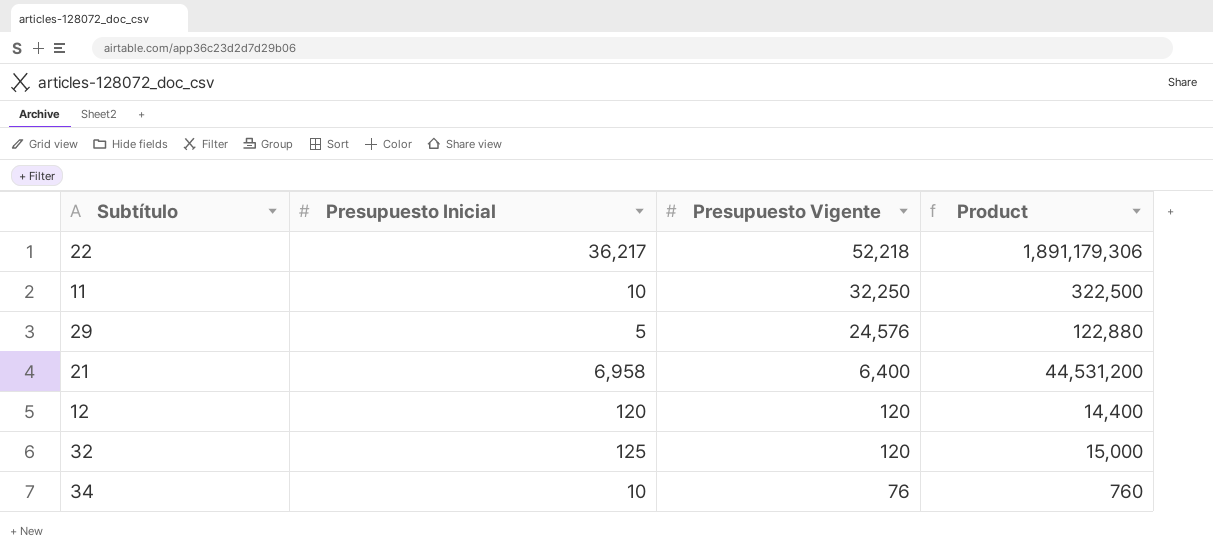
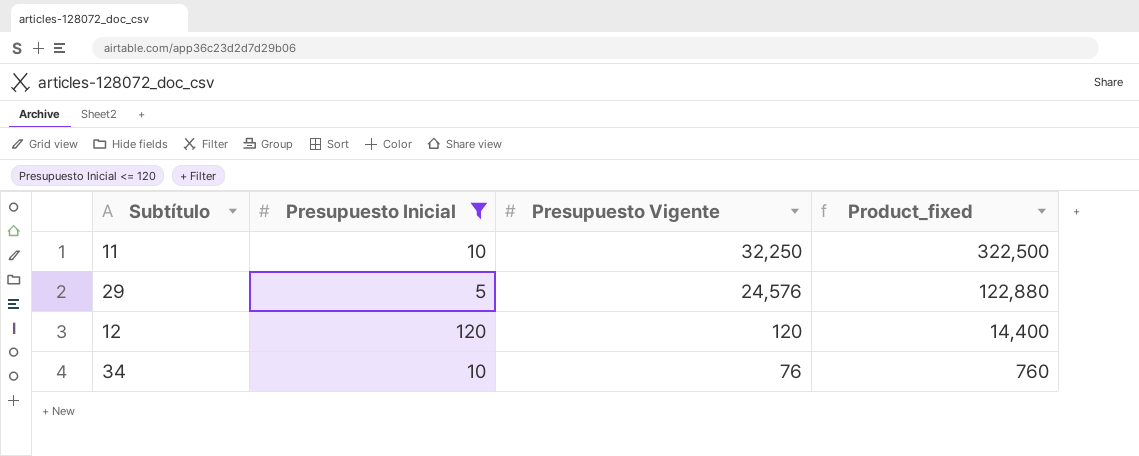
filter: none -> Presupuesto Inicial <= 120
column name: Product -> Product_fixed

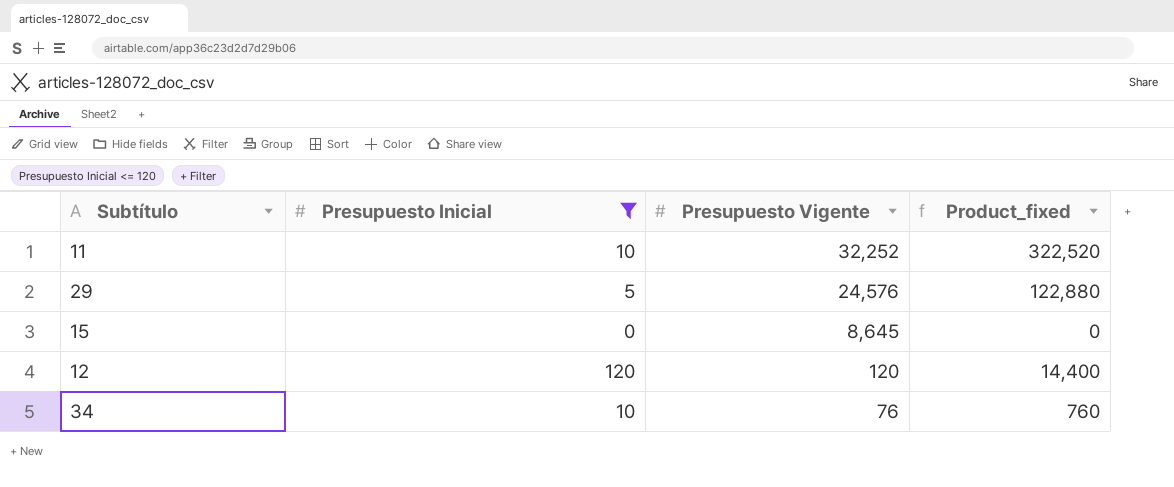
11 | Presupuesto Vigente: 32,250 -> 32,252
11 | Product_fixed: 322,500 -> 322,520
row 15: none -> 0 | 8,645 | 0

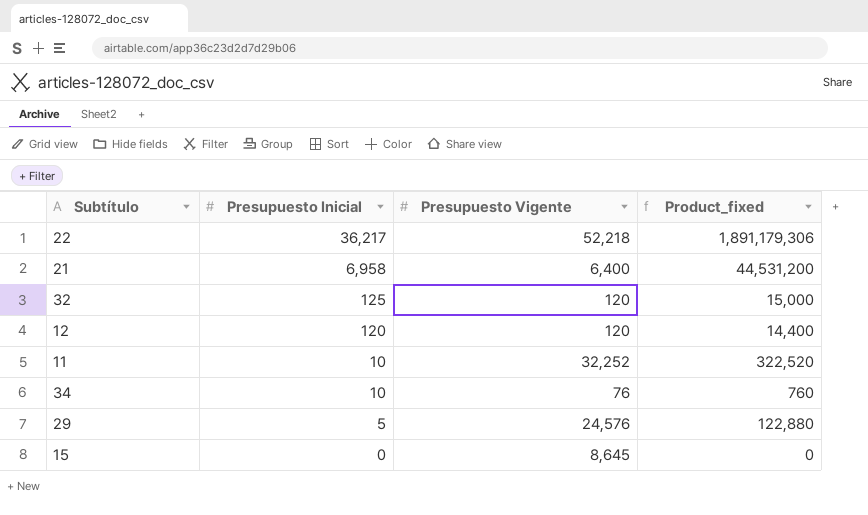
filter: Presupuesto Inicial <= 120 -> none
row order: Presupuesto Vigente descending -> Presupuesto Inicial descending

